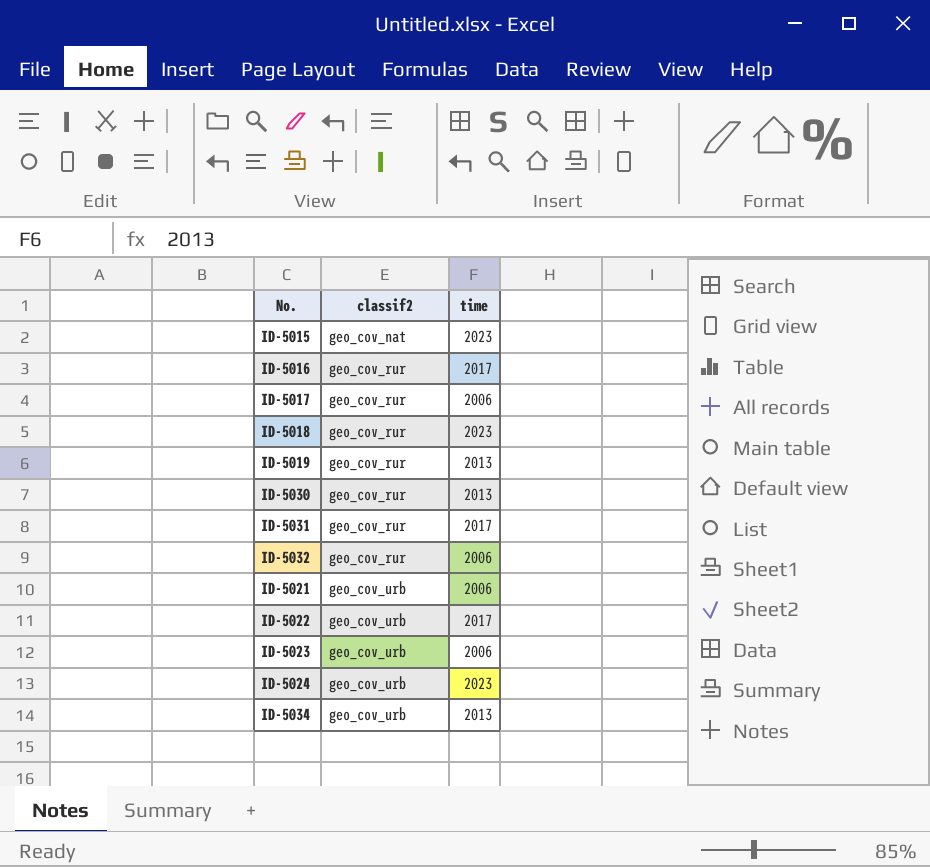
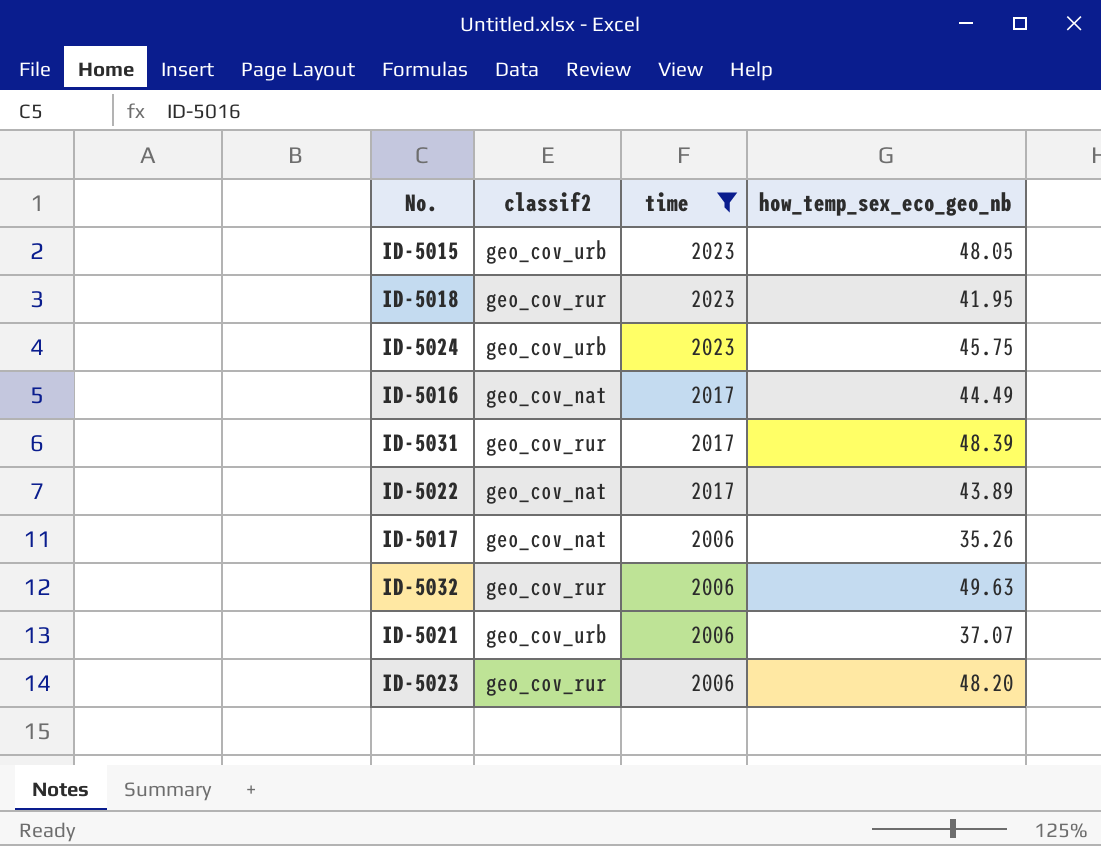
filter: none -> time != 2013
row order: classif2 ascending -> time descending
column how_temp_sex_eco_geo_nb | position: none -> 4
ID-5015 | classif2: geo_cov_nat -> geo_cov_urb
ID-5016 | classif2: geo_cov_rur -> geo_cov_nat
ID-5022 | classif2: geo_cov_urb -> geo_cov_nat
ID-5017 | classif2: geo_cov_rur -> geo_cov_nat
ID-5023 | classif2: geo_cov_urb -> geo_cov_rur

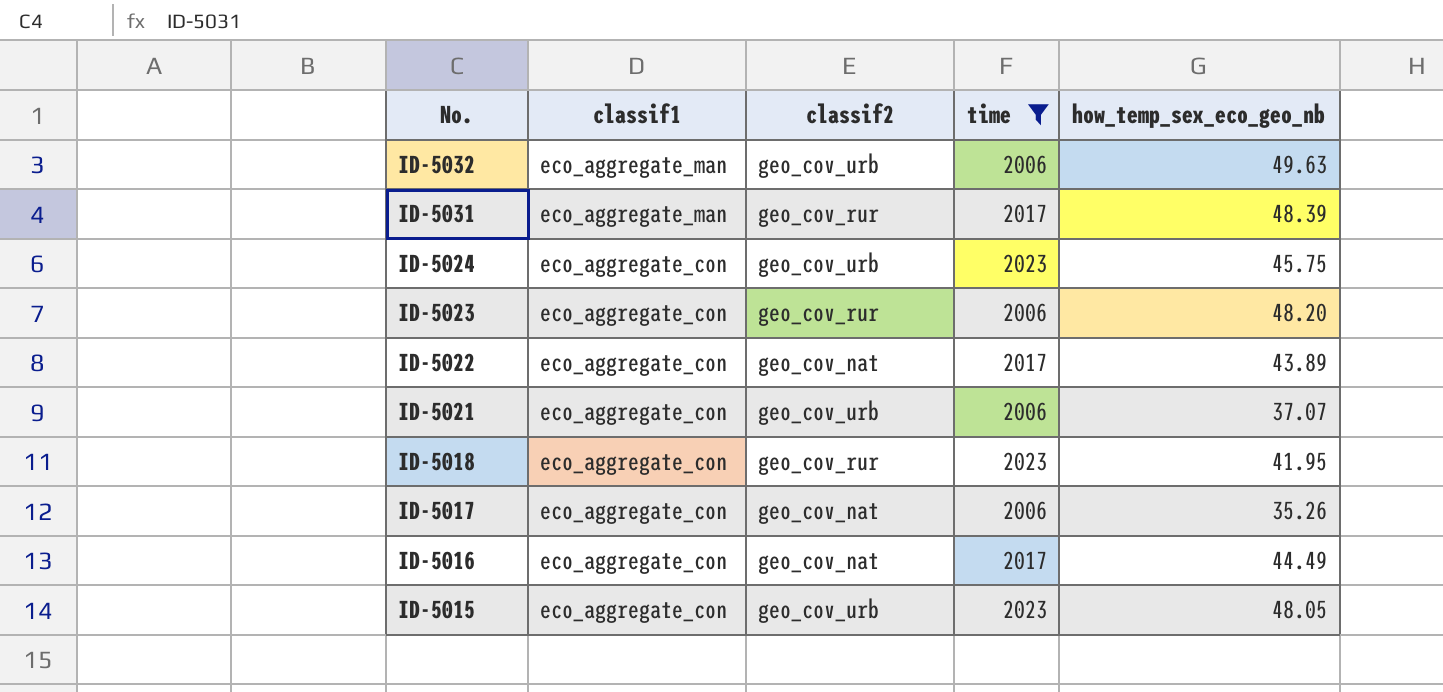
row order: time descending -> No. descending
column classif1 | position: none -> 2
ID-5032 | classif2: geo_cov_rur -> geo_cov_urb

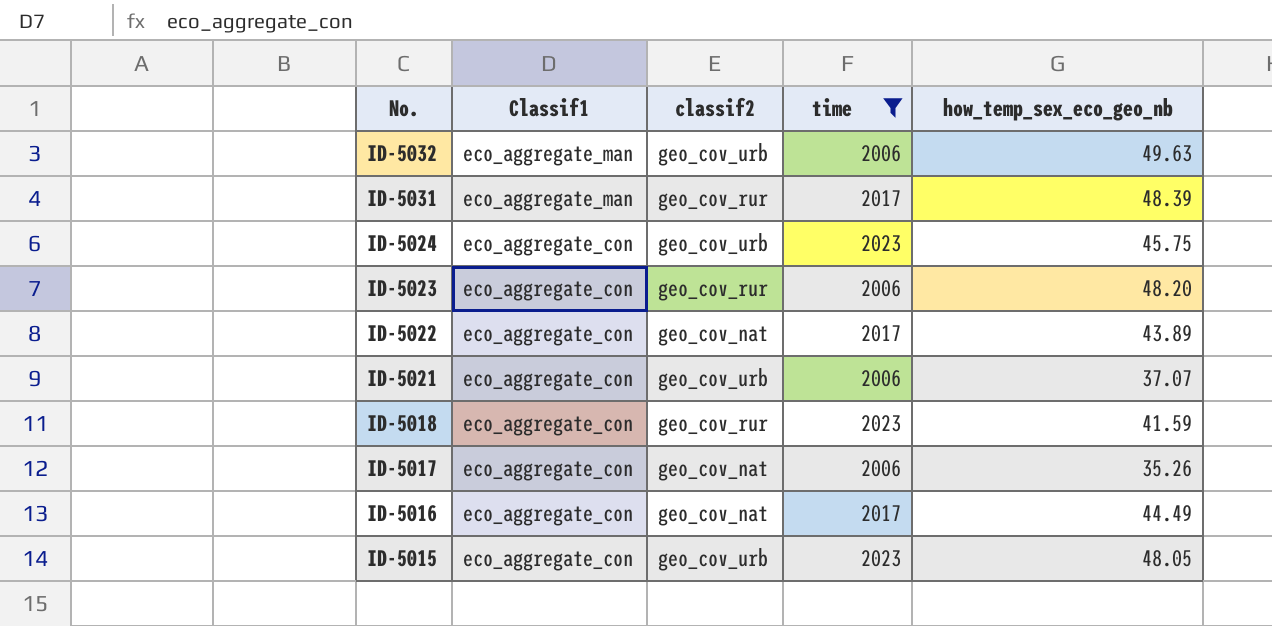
column name: classif1 -> Classif1
ID-5018 | how_temp_sex_eco_geo_nb: 41.95 -> 41.59

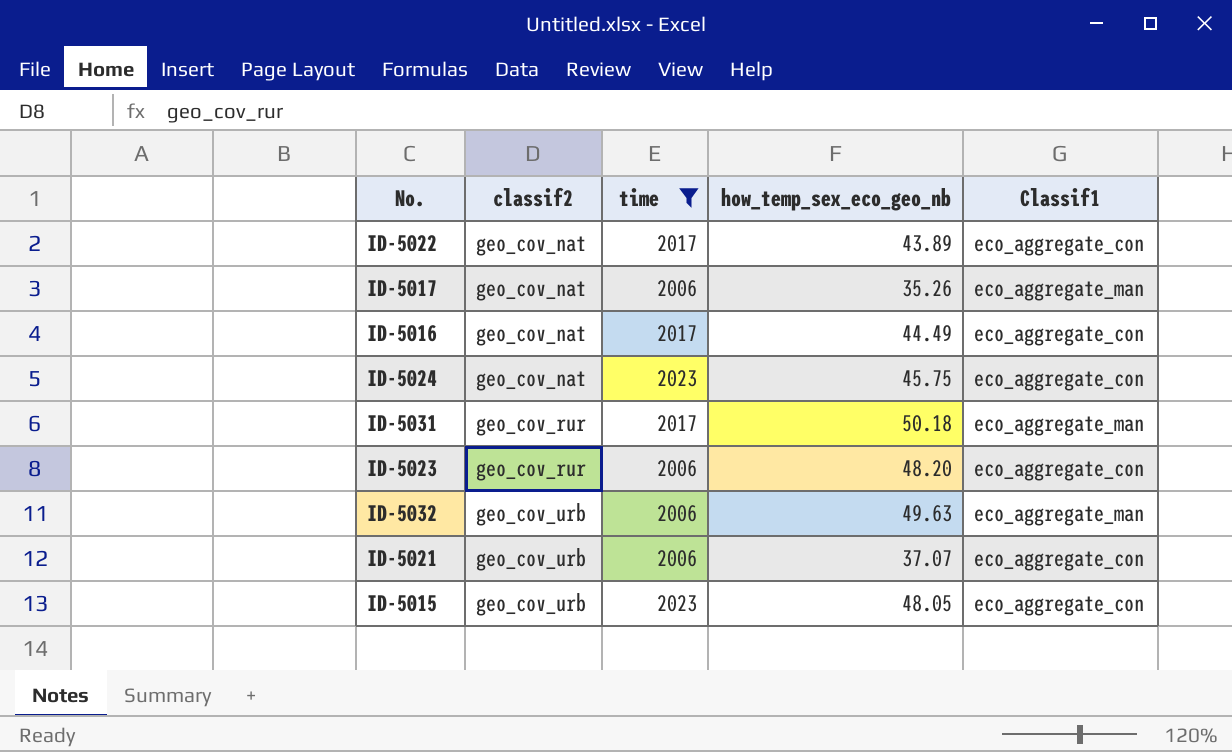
row order: No. descending -> classif2 ascending
column Classif1 | position: 2 -> 5
row ID-5018: eco_aggregate_con | geo_cov_rur | 2023 | 41.59 -> none
ID-5017 | Classif1: eco_aggregate_con -> eco_aggregate_man
ID-5024 | classif2: geo_cov_urb -> geo_cov_nat
ID-5031 | how_temp_sex_eco_geo_nb: 48.39 -> 50.18

